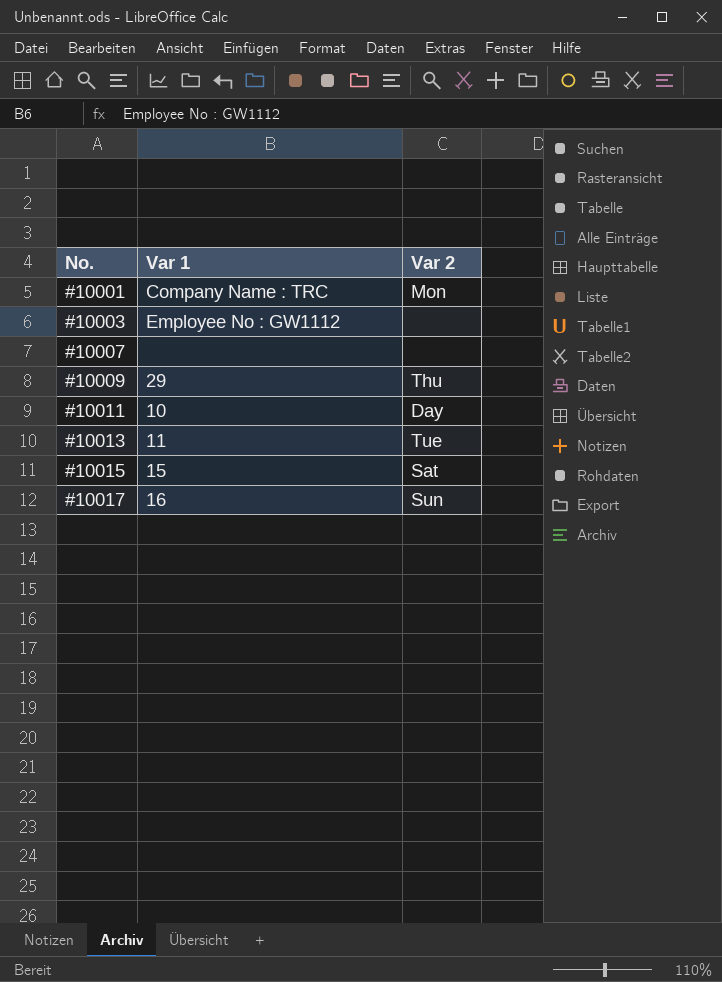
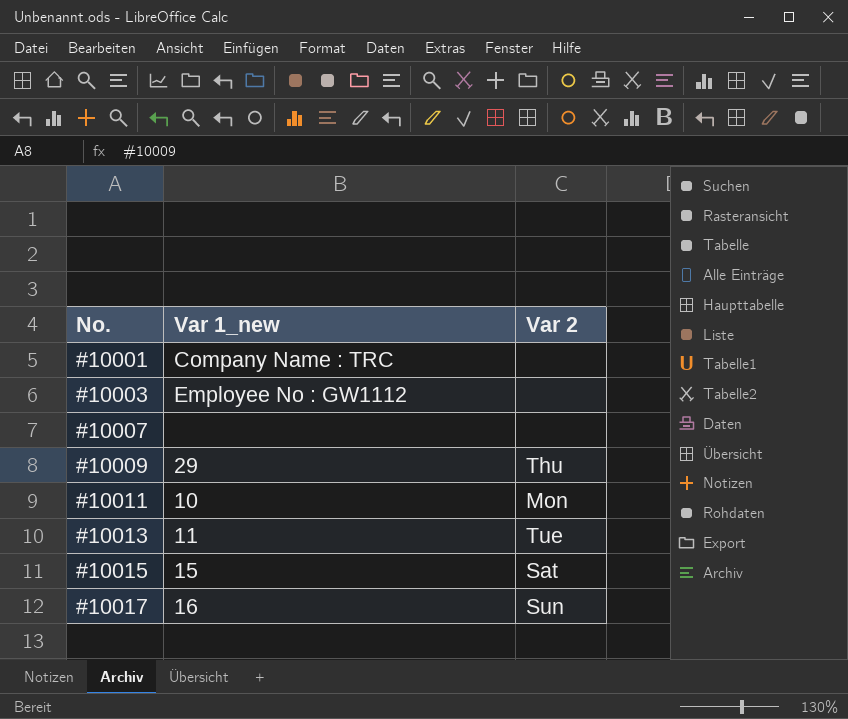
column name: Var 1 -> Var 1_new
#10001 | Var 2: Mon -> none
#10011 | Var 2: Day -> Mon

